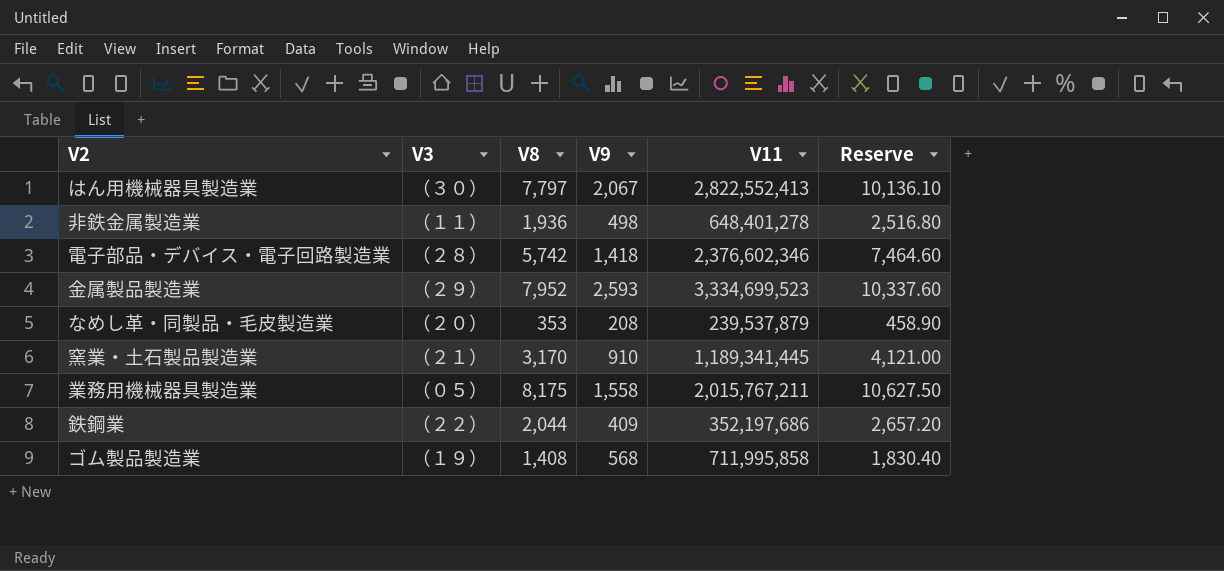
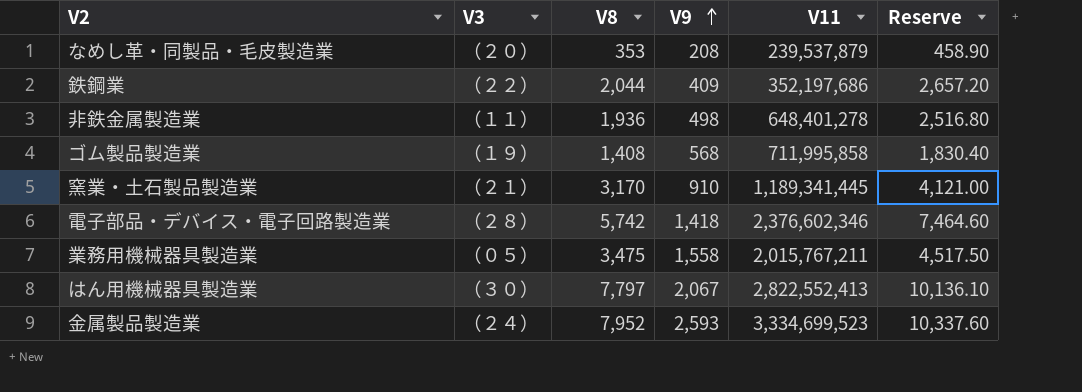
row order: none -> V9 ascending
業務用機械器具製造業 | V8: 8,175 -> 3,475
業務用機械器具製造業 | Reserve: 10,627.50 -> 4,517.50
金属製品製造業 | V3: （２９） -> （２４）

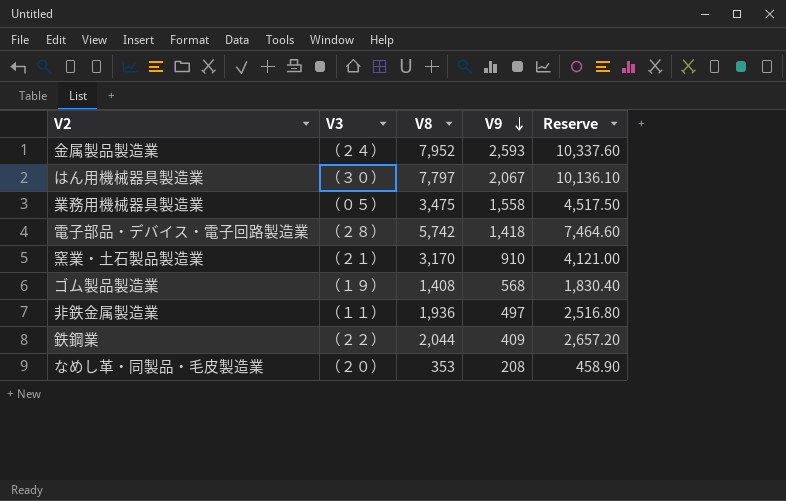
row order: V9 ascending -> V9 descending
column V11 | position: 5 -> none
非鉄金属製造業 | V9: 498 -> 497

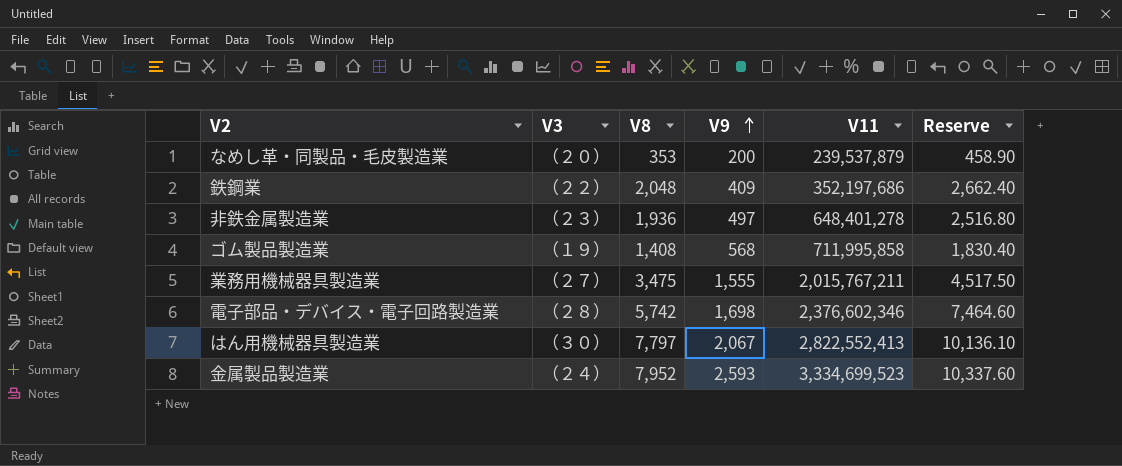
row order: V9 descending -> V9 ascending
column V11 | position: none -> 5
row 窯業・土石製品製造業: （２１） | 3,170 | 910 | 4,121.00 -> none
なめし革・同製品・毛皮製造業 | V9: 208 -> 200
鉄鋼業 | V8: 2,044 -> 2,048
鉄鋼業 | Reserve: 2,657.20 -> 2,662.40
非鉄金属製造業 | V3: （１１） -> （２３）
業務用機械器具製造業 | V3: （０５） -> （２７）
業務用機械器具製造業 | V9: 1,558 -> 1,555
電子部品・デバイス・電子回路製造業 | V9: 1,418 -> 1,698

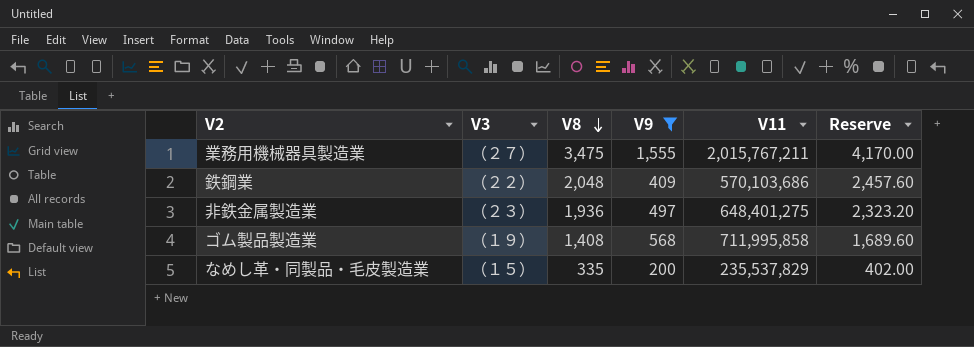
filter: none -> V9 <= 1,555
row order: V9 ascending -> V8 descending
column Reserve | formula: [V8] * 1.3 -> [V8] * 1.2
鉄鋼業 | V11: 352,197,686 -> 570,103,686
非鉄金属製造業 | V11: 648,401,278 -> 648,401,275
なめし革・同製品・毛皮製造業 | V3: （２０） -> （１５）
なめし革・同製品・毛皮製造業 | V8: 353 -> 335
なめし革・同製品・毛皮製造業 | V11: 239,537,879 -> 235,537,829

